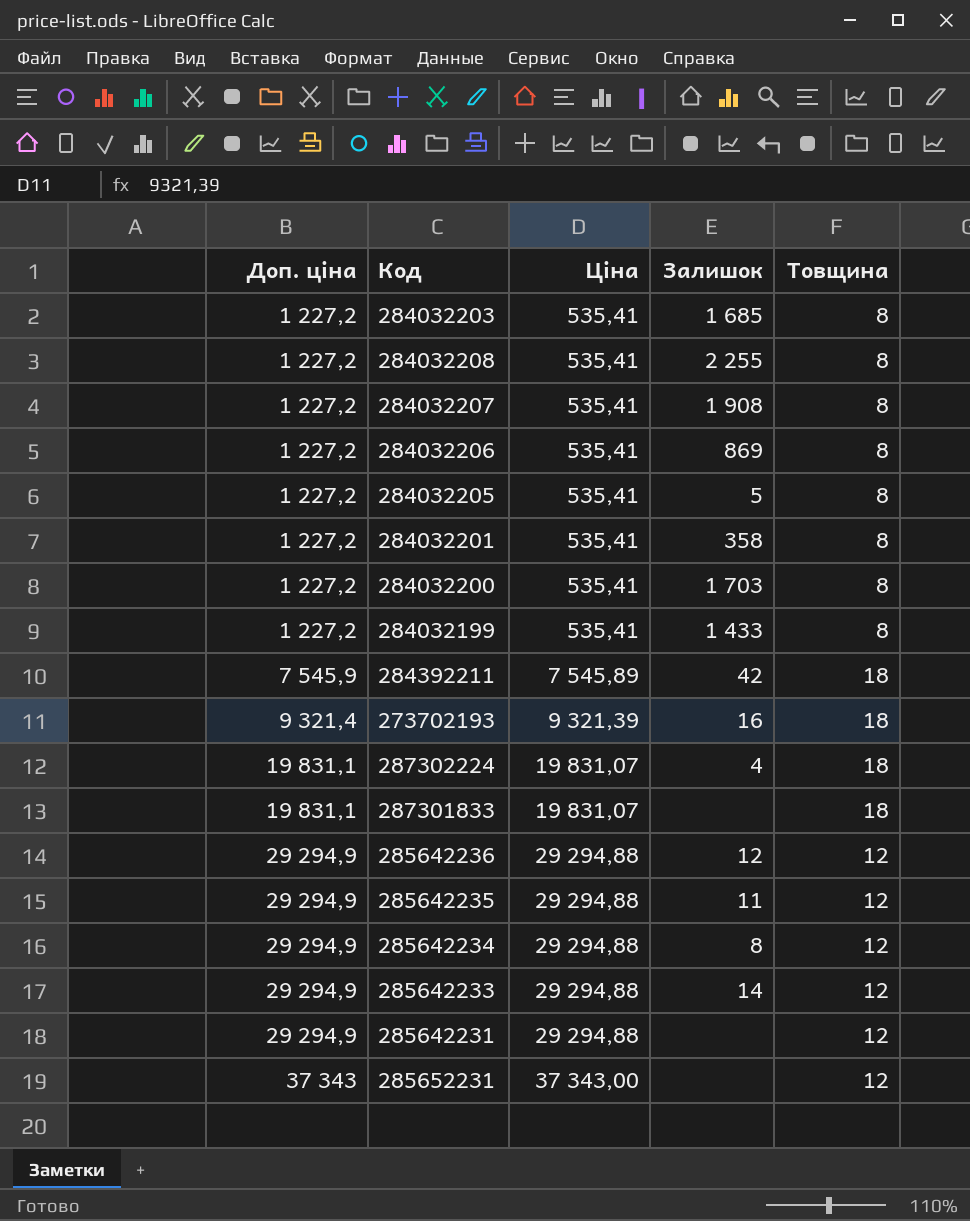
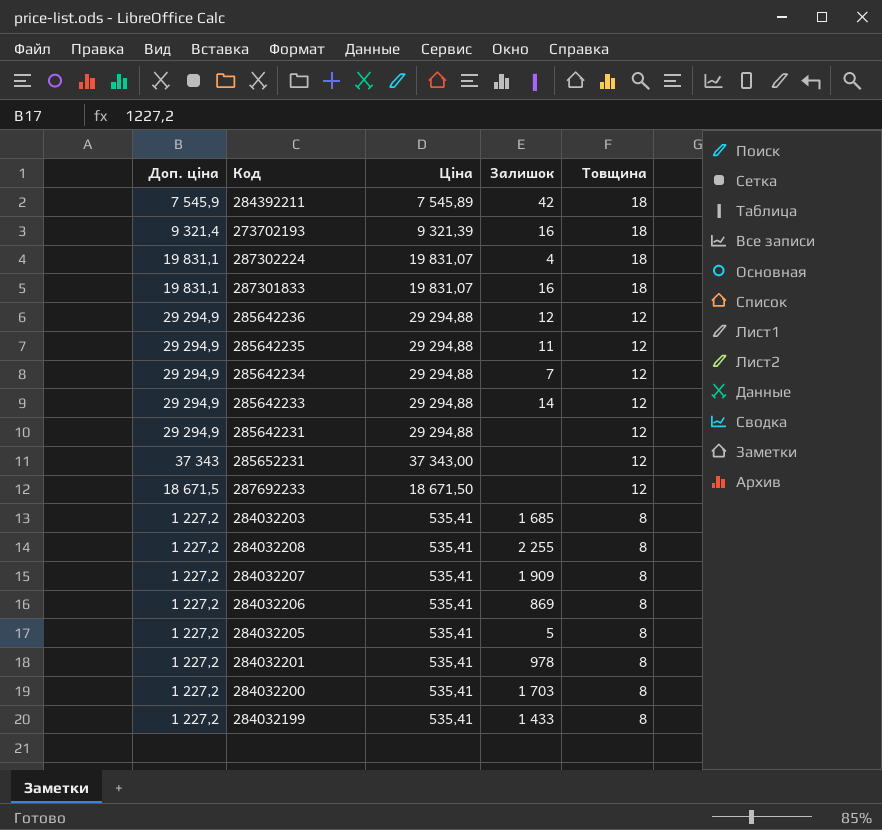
row order: Доп. ціна ascending -> Товщина descending
287301833 | Залишок: none -> 16
285642234 | Залишок: 8 -> 7
row 287692233: none -> 18 671,5 | 18 671,50 | none | 12
284032207 | Залишок: 1 908 -> 1 909
284032201 | Залишок: 358 -> 978

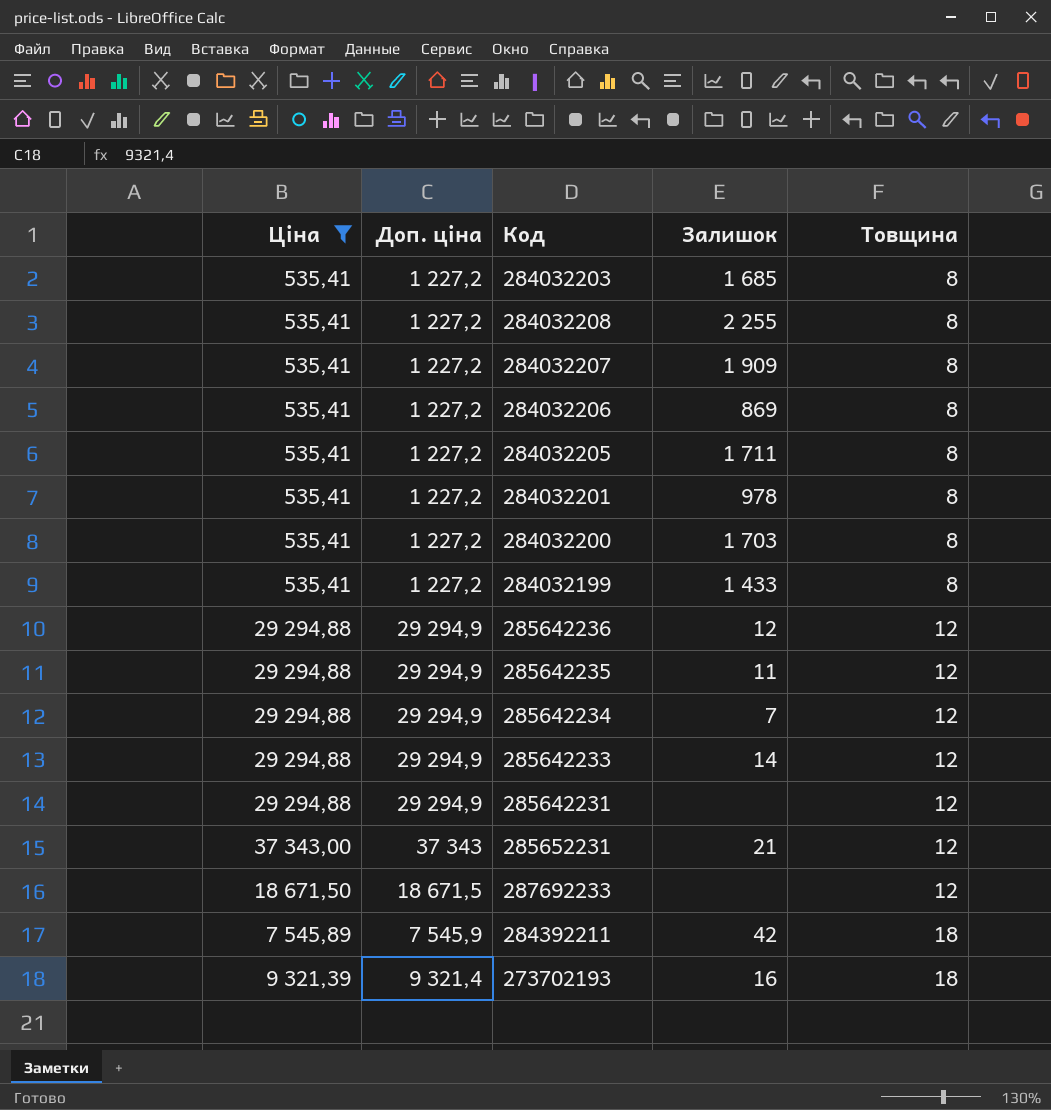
filter: none -> Ціна != 19 831,07
row order: Товщина descending -> Товщина ascending
column Ціна | position: 3 -> 1
284032205 | Залишок: 5 -> 1 711
285652231 | Залишок: none -> 21

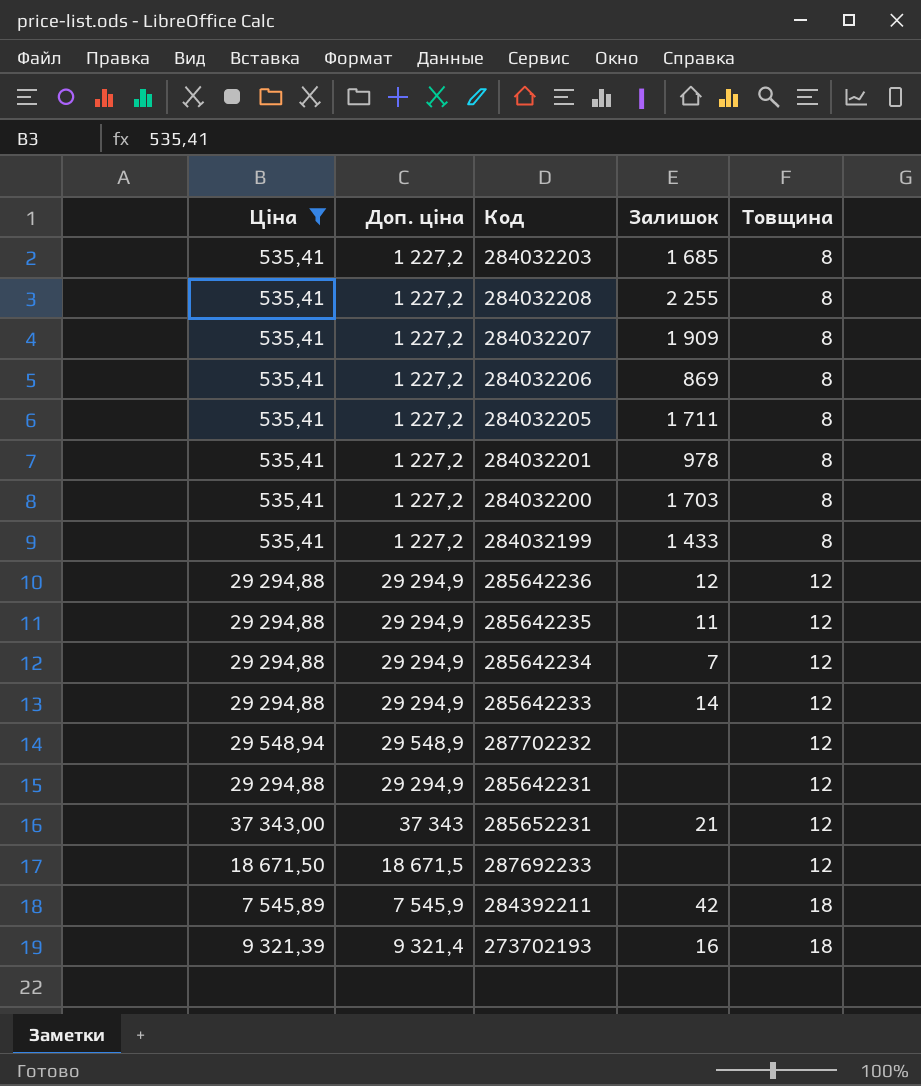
row 287702232: none -> 29 548,94 | 29 548,9 | none | 12

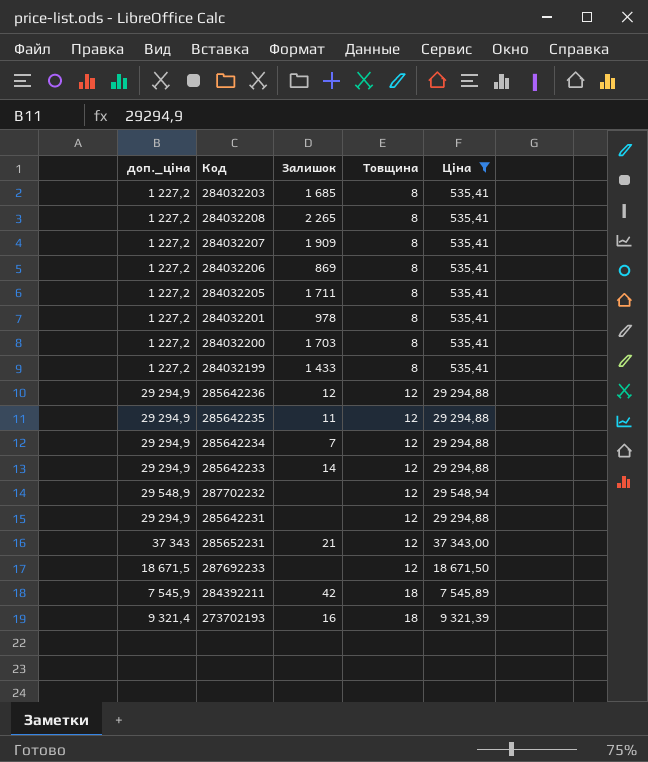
column name: Доп. ціна -> доп._ціна
column Ціна | position: 1 -> 5
284032208 | Залишок: 2 255 -> 2 265

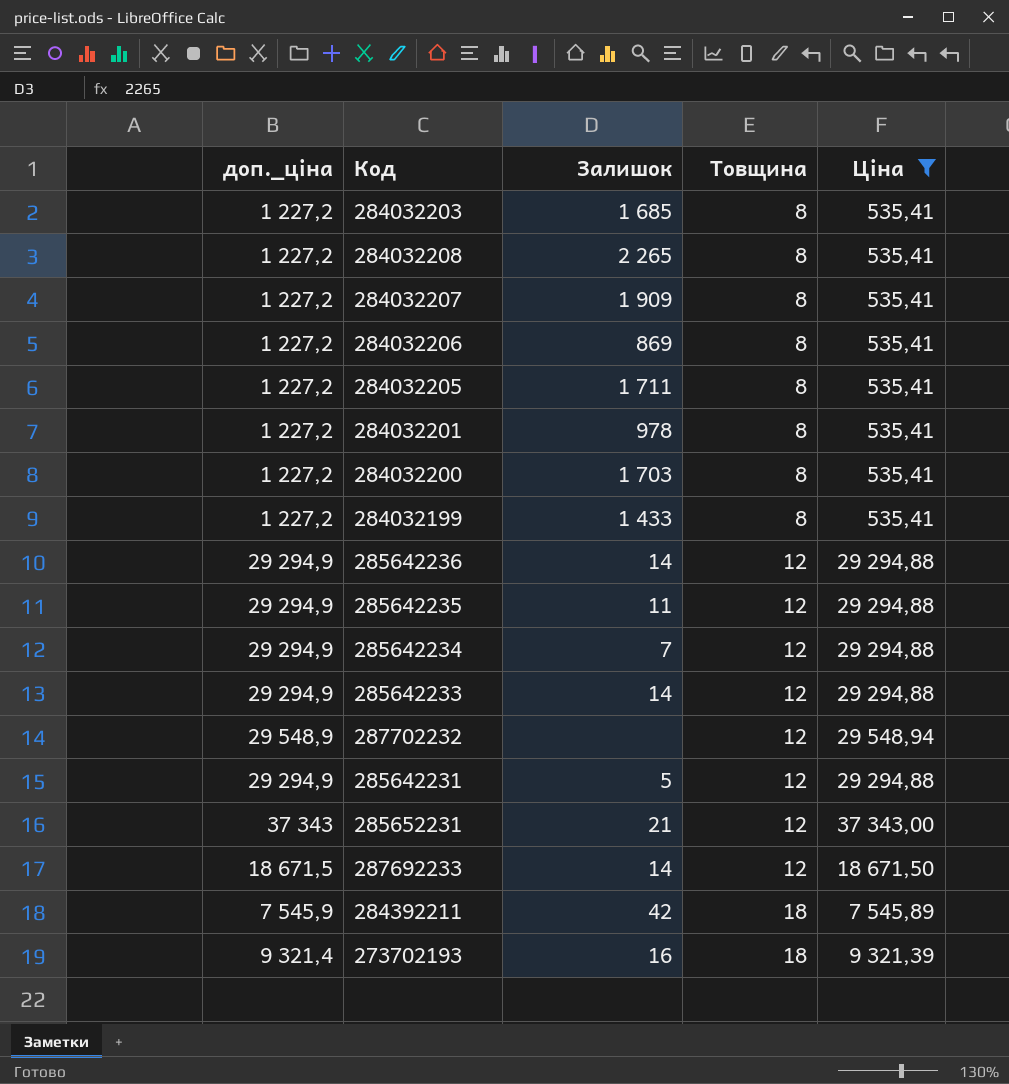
285642236 | Залишок: 12 -> 14
285642231 | Залишок: none -> 5
287692233 | Залишок: none -> 14

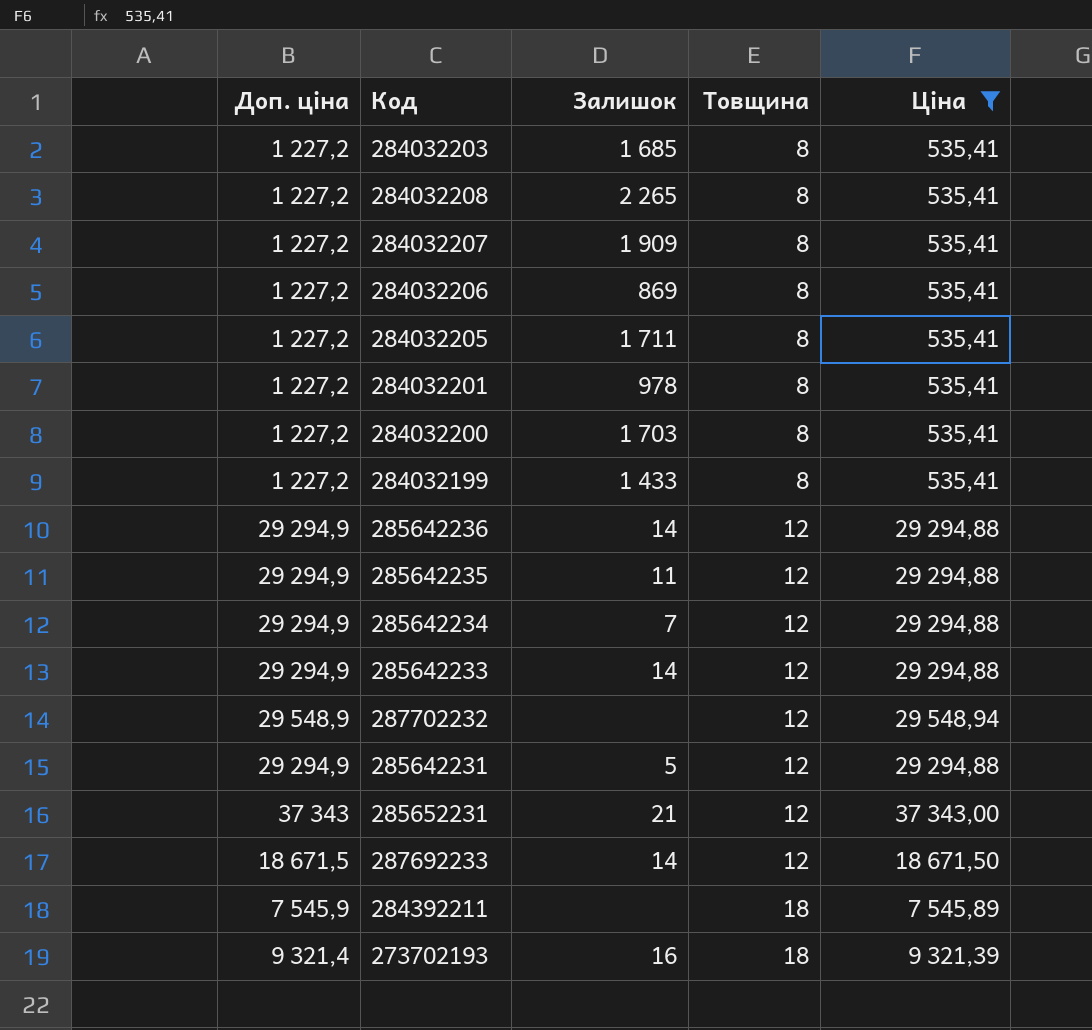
column name: доп._ціна -> Доп. ціна
284392211 | Залишок: 42 -> none

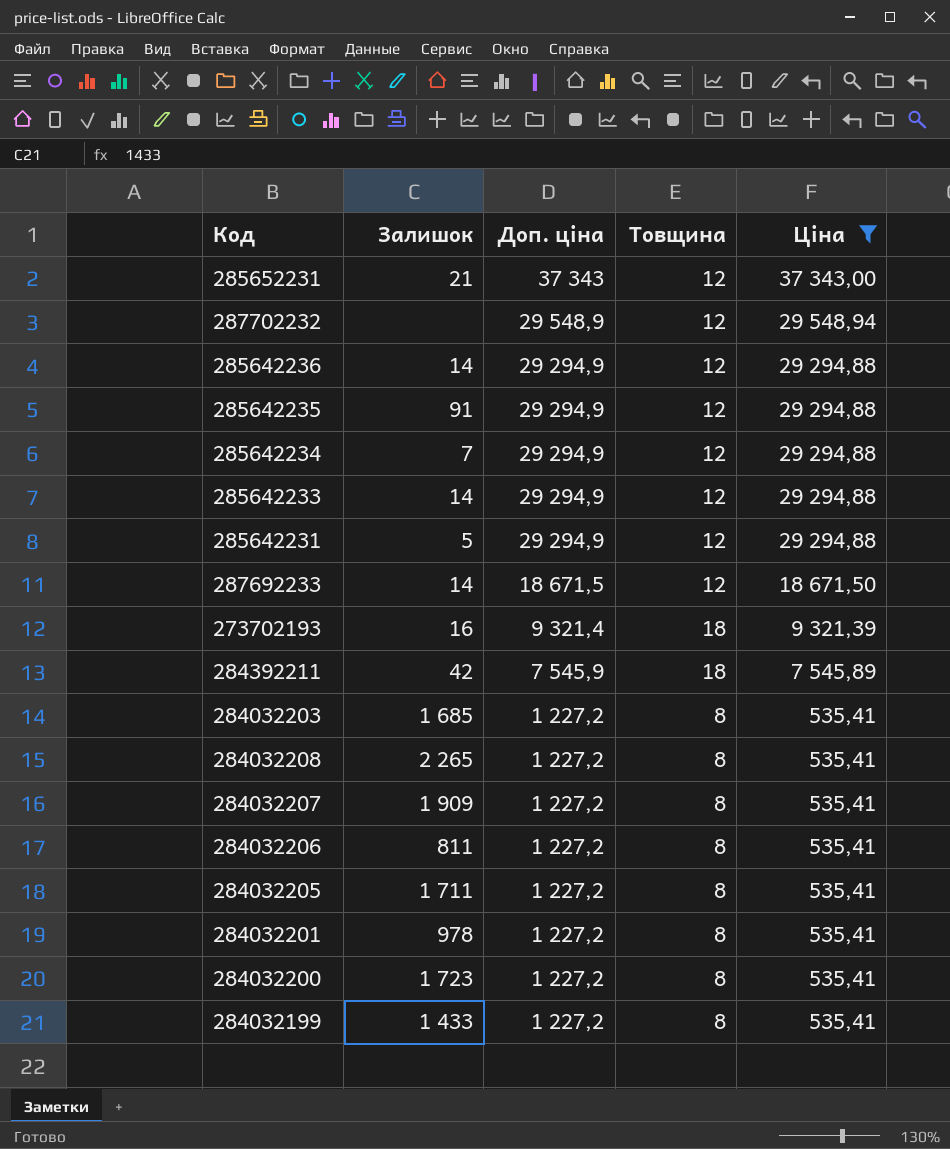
row order: Товщина ascending -> Доп. ціна descending
column Доп. ціна | position: 1 -> 3
285642235 | Залишок: 11 -> 91
284392211 | Залишок: none -> 42
284032206 | Залишок: 869 -> 811
284032200 | Залишок: 1 703 -> 1 723

